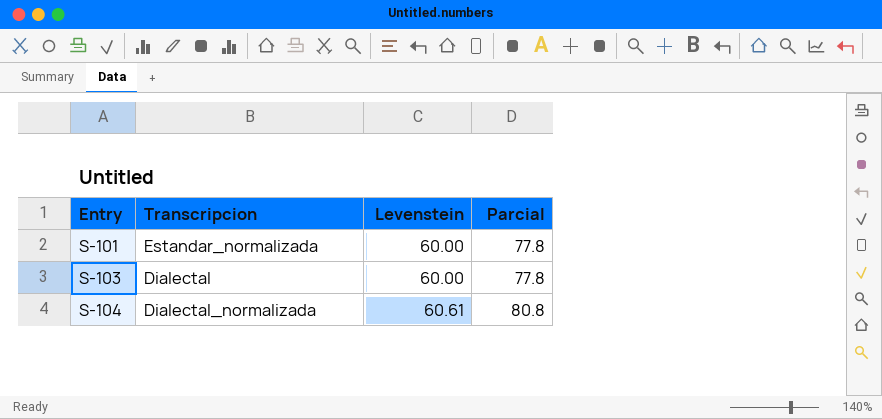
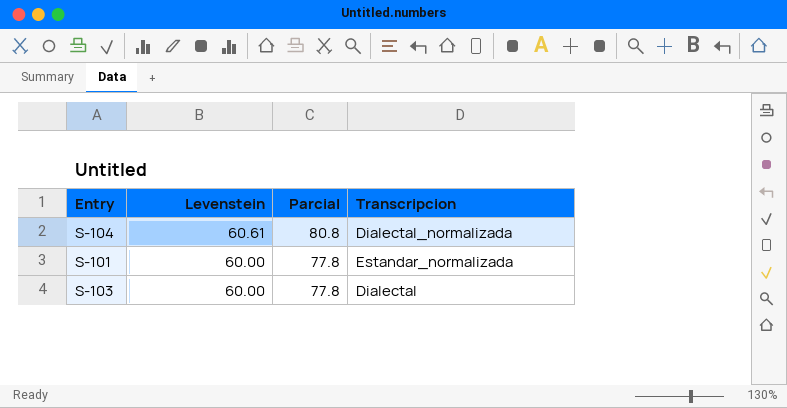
row order: Entry ascending -> Levenstein descending
column Transcripcion | position: 2 -> 4

